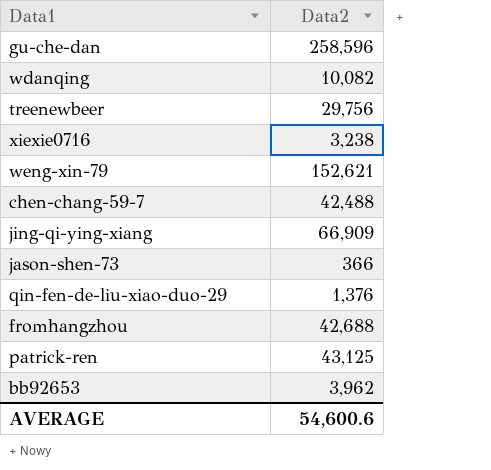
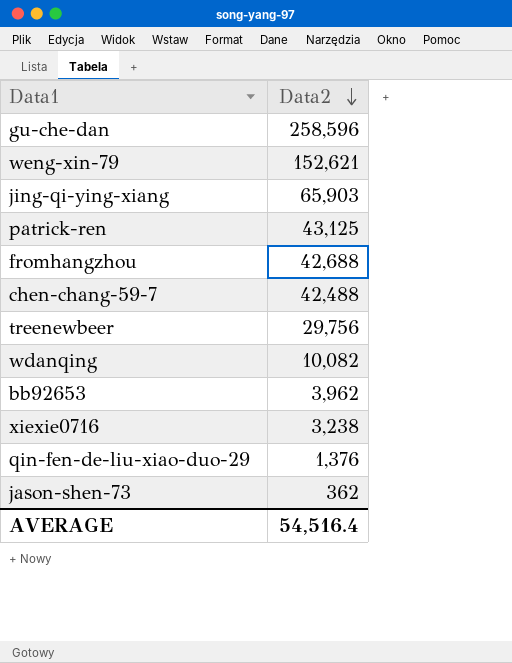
row order: none -> Data2 descending
jing-qi-ying-xiang | Data2: 66,909 -> 65,903
jason-shen-73 | Data2: 366 -> 362
AVERAGE | Data2: 54,600.6 -> 54,516.4

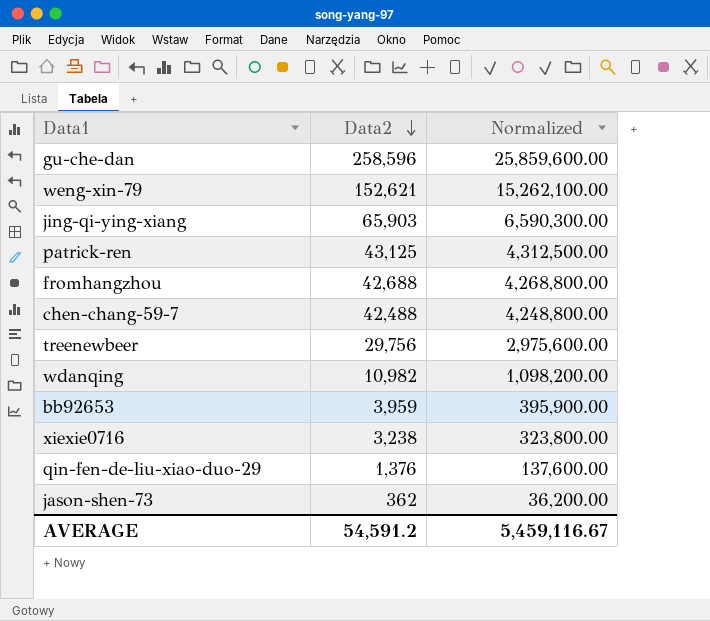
column Normalized | formula: none -> [Data2] * 100
wdanqing | Data2: 10,082 -> 10,982
bb92653 | Data2: 3,962 -> 3,959
AVERAGE | Data2: 54,516.4 -> 54,591.2

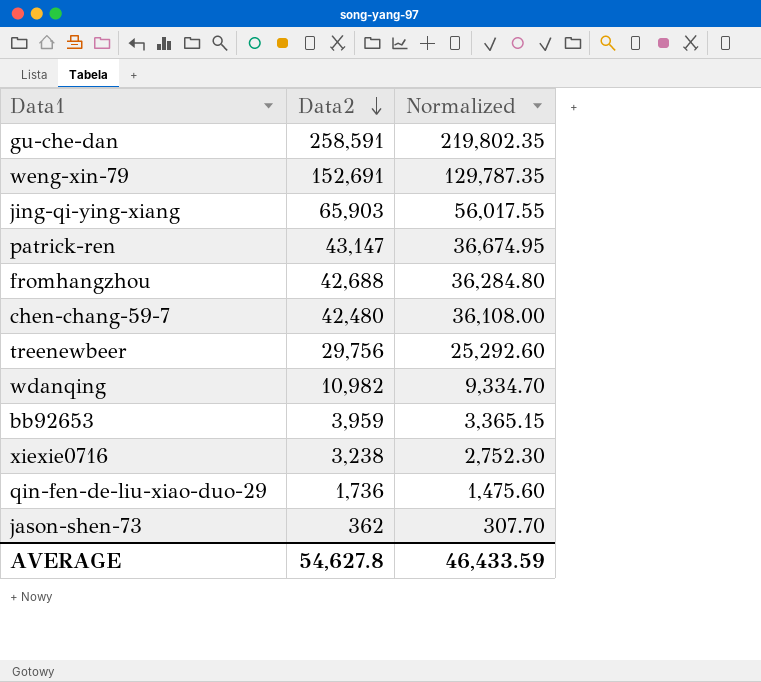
column Normalized | formula: [Data2] * 100 -> [Data2] * 0.85
gu-che-dan | Data2: 258,596 -> 258,591
weng-xin-79 | Data2: 152,621 -> 152,691
patrick-ren | Data2: 43,125 -> 43,147
chen-chang-59-7 | Data2: 42,488 -> 42,480
qin-fen-de-liu-xiao-duo-29 | Data2: 1,376 -> 1,736
AVERAGE | Data2: 54,591.2 -> 54,627.8
AVERAGE | Normalized: 5,459,116.67 -> 46,433.59

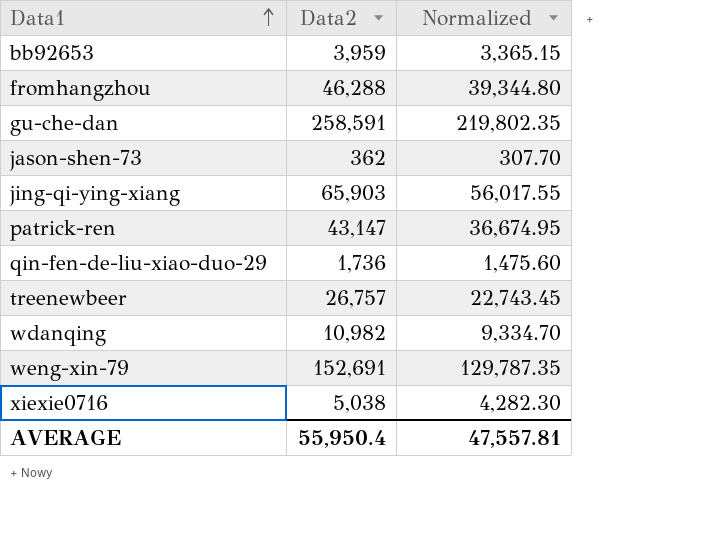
row order: Data2 descending -> Data1 ascending
row chen-chang-59-7: 42,480 | 36,108.00 -> none
fromhangzhou | Data2: 42,688 -> 46,288
fromhangzhou | Normalized: 36,284.80 -> 39,344.80
treenewbeer | Data2: 29,756 -> 26,757
treenewbeer | Normalized: 25,292.60 -> 22,743.45
xiexie0716 | Data2: 3,238 -> 5,038
xiexie0716 | Normalized: 2,752.30 -> 4,282.30
AVERAGE | Data2: 54,627.8 -> 55,950.4
AVERAGE | Normalized: 46,433.59 -> 47,557.81

